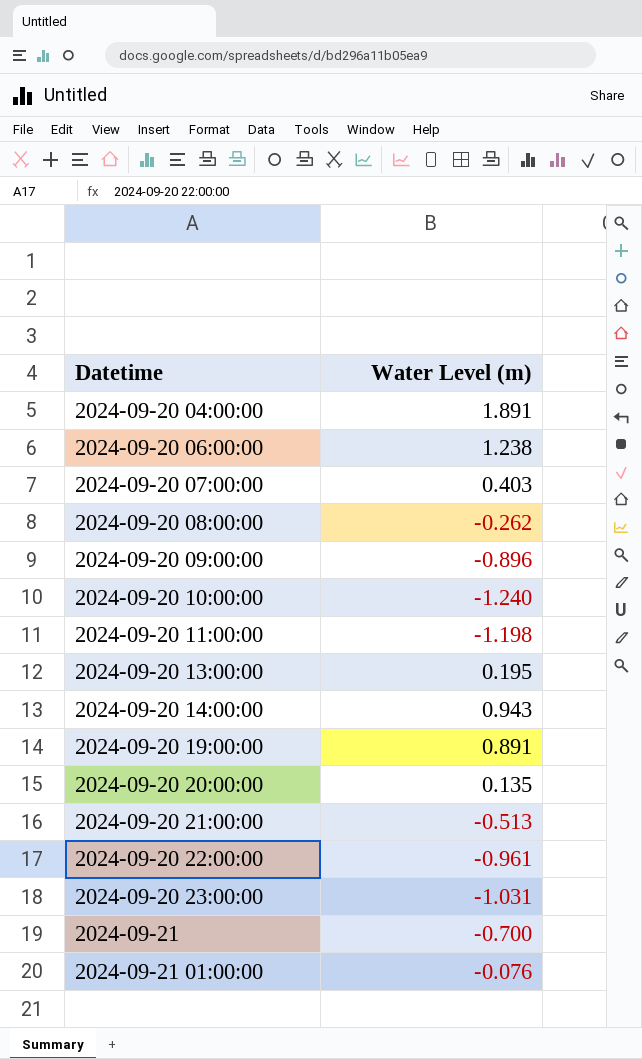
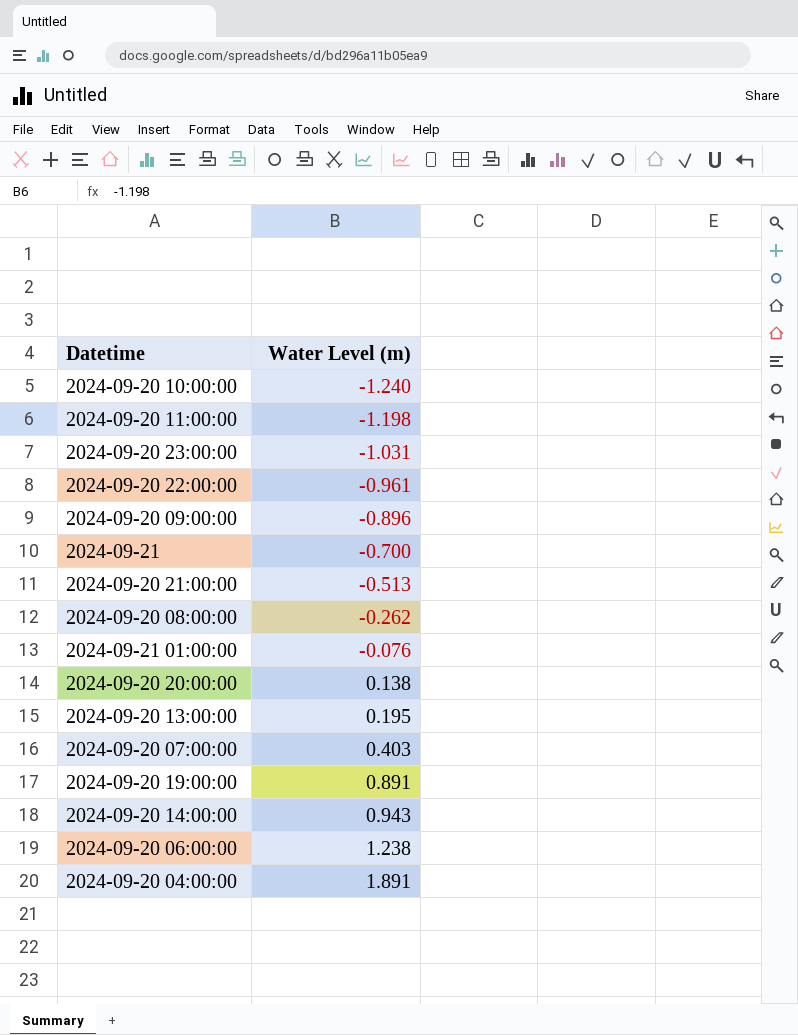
row order: Datetime ascending -> Water Level (m) ascending
2024-09-20 20:00:00 | Water Level (m): 0.135 -> 0.138

